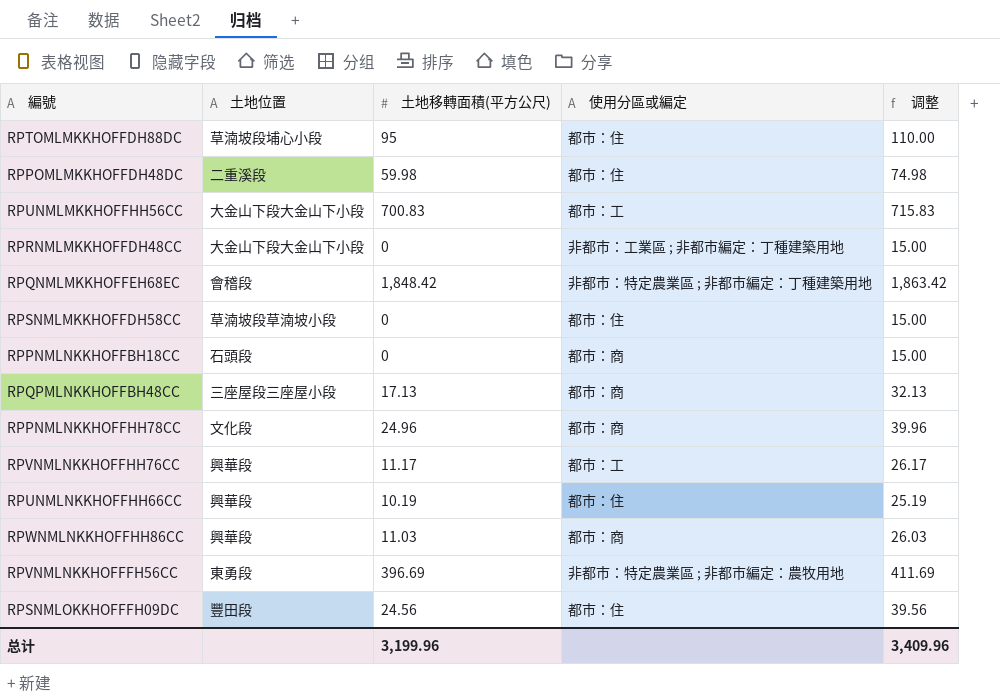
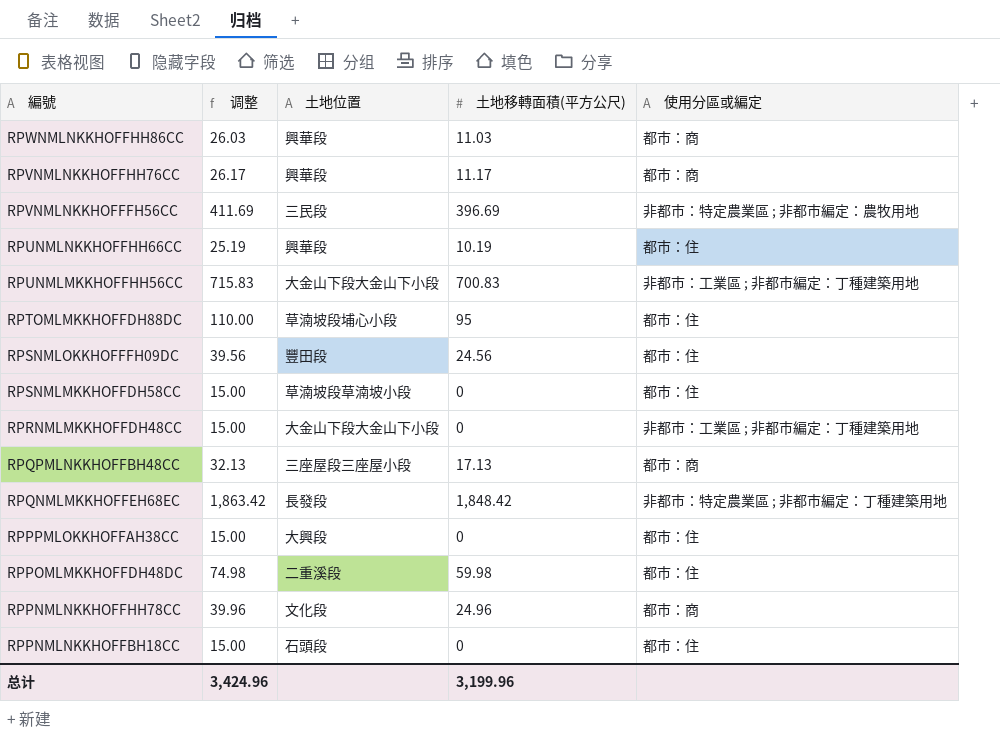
row order: none -> 編號 descending
column 调整 | position: 5 -> 2
RPVNMLNKKHOFFHH76CC | 使用分區或編定: 都市：工 -> 都市：商
RPVNMLNKKHOFFFH56CC | 土地位置: 東勇段 -> 三民段
RPUNMLMKKHOFFHH56CC | 使用分區或編定: 都市：工 -> 非都市：工業區 ; 非都市編定：丁種建築用地
RPQNMLMKKHOFFEH68EC | 土地位置: 會稽段 -> 長發段
row RPPPMLOKKHOFFAH38CC: none -> 15.00 | 大興段 | 0 | 都市：住
RPPNMLNKKHOFFBH18CC | 使用分區或編定: 都市：商 -> 都市：住
总计 | 调整: 3,409.96 -> 3,424.96

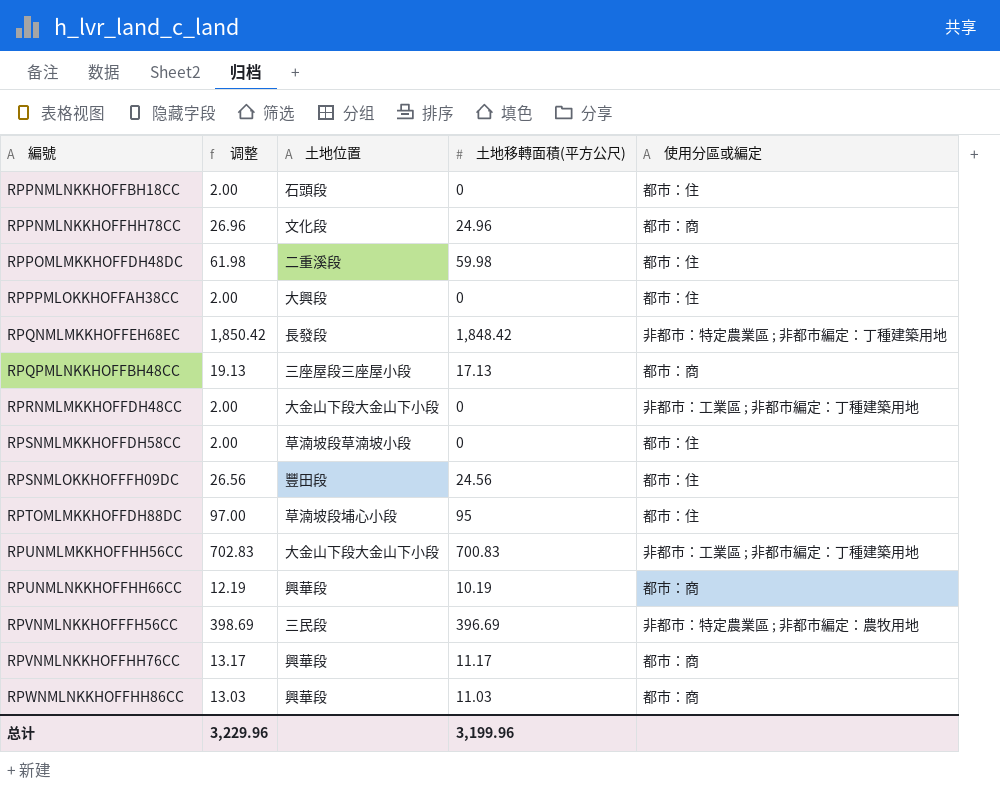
row order: 編號 descending -> 編號 ascending
column 调整 | formula: [土地移轉面積(平方公尺)] + 15 -> [土地移轉面積(平方公尺)] + 2
RPUNMLNKKHOFFHH66CC | 使用分區或編定: 都市：住 -> 都市：商
总计 | 调整: 3,424.96 -> 3,229.96

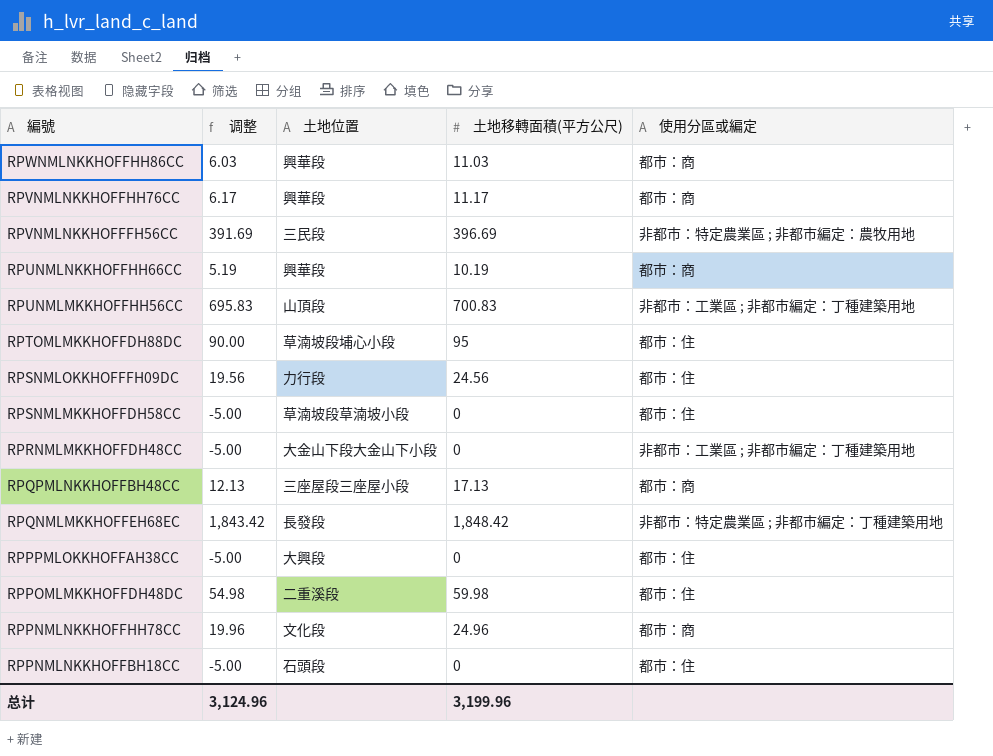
row order: 編號 ascending -> 編號 descending
column 调整 | formula: [土地移轉面積(平方公尺)] + 2 -> [土地移轉面積(平方公尺)] - 5
RPUNMLMKKHOFFHH56CC | 土地位置: 大金山下段大金山下小段 -> 山頂段
RPSNMLOKKHOFFFH09DC | 土地位置: 豐田段 -> 力行段
总计 | 调整: 3,229.96 -> 3,124.96

